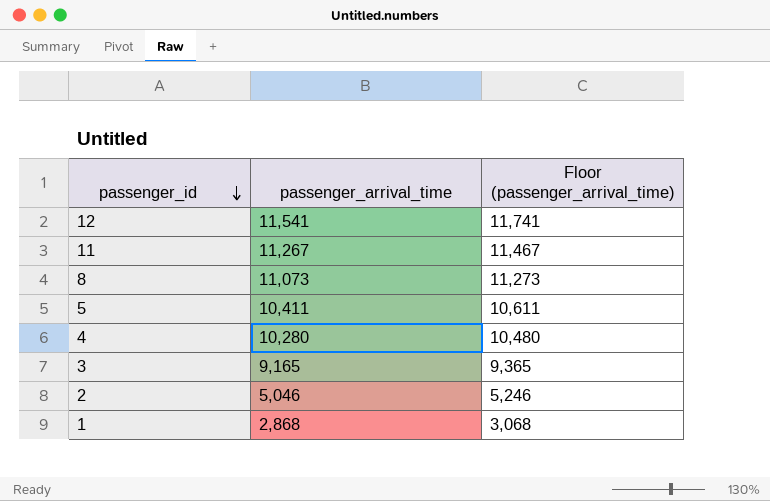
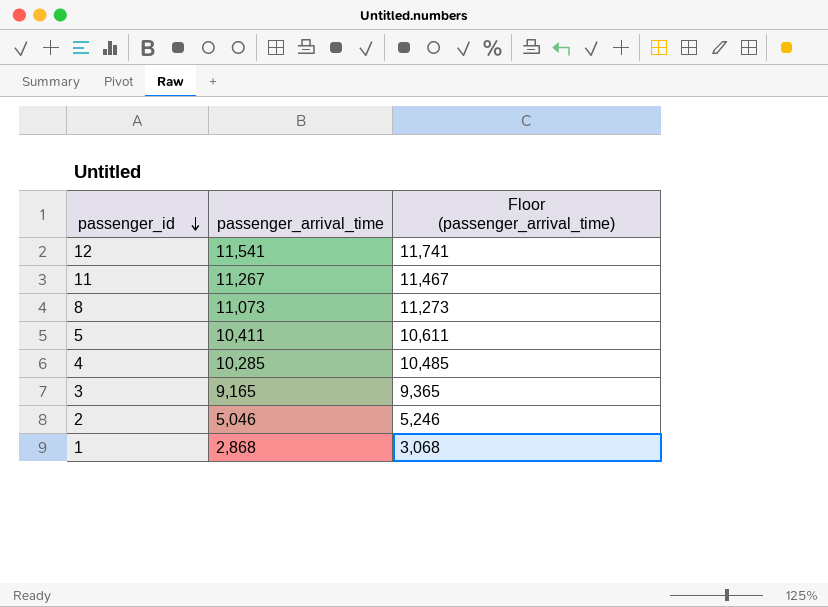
4 | passenger_arrival_time: 10,280 -> 10,285
4 | Floor (passenger_arrival_time): 10,480 -> 10,485

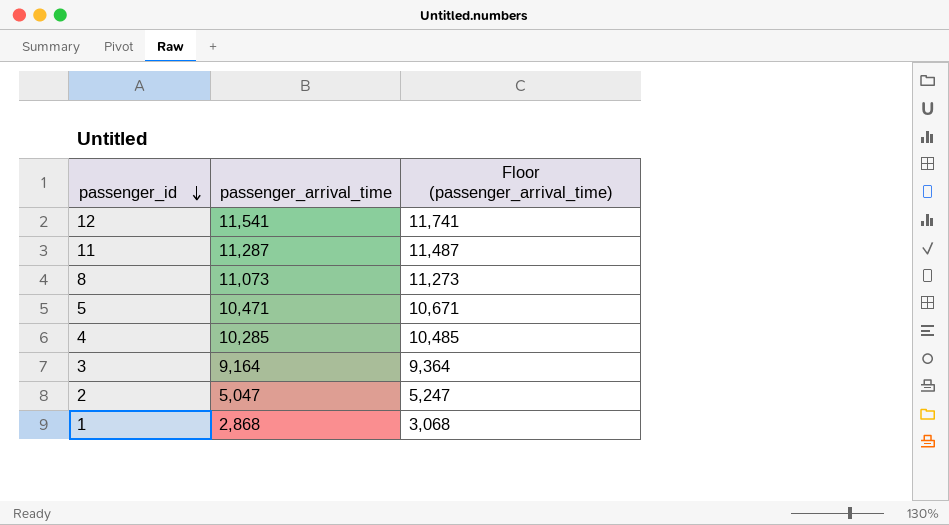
11 | passenger_arrival_time: 11,267 -> 11,287
11 | Floor (passenger_arrival_time): 11,467 -> 11,487
5 | passenger_arrival_time: 10,411 -> 10,471
5 | Floor (passenger_arrival_time): 10,611 -> 10,671
3 | passenger_arrival_time: 9,165 -> 9,164
3 | Floor (passenger_arrival_time): 9,365 -> 9,364
2 | passenger_arrival_time: 5,046 -> 5,047
2 | Floor (passenger_arrival_time): 5,246 -> 5,247

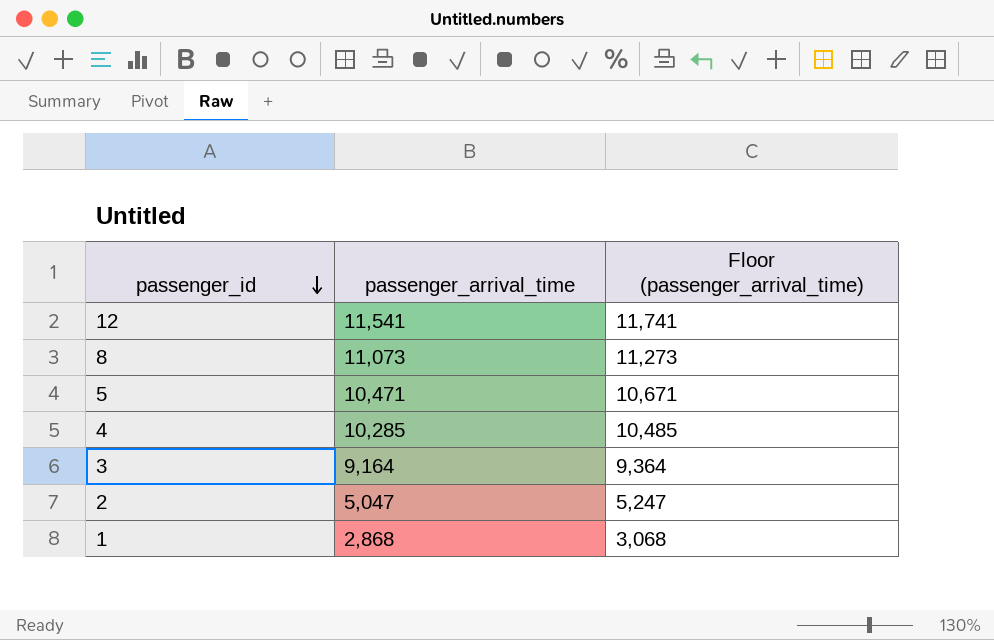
row 11: 11,287 | 11,487 -> none

